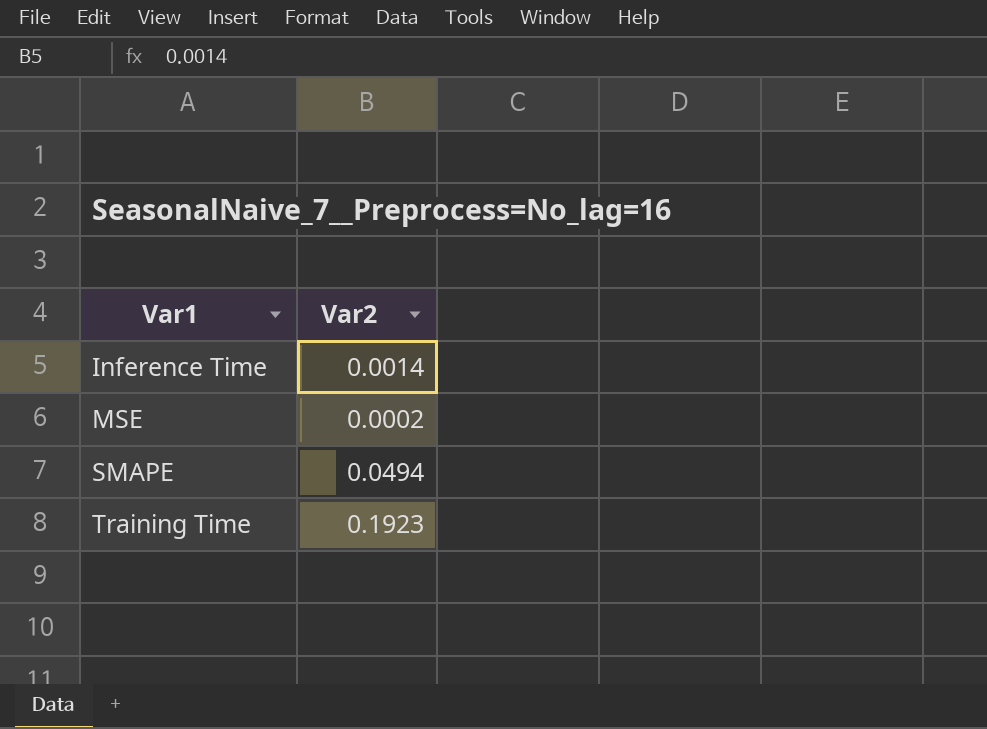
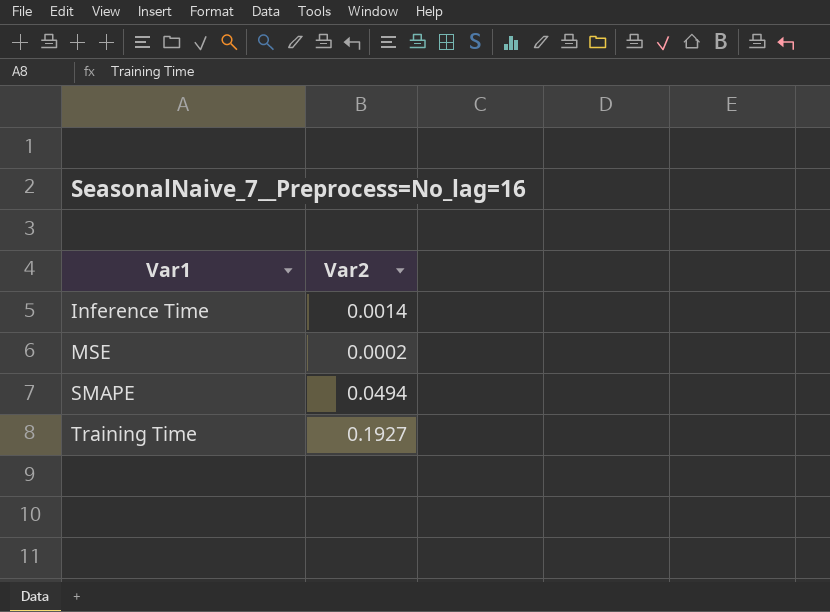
Training Time | Var2: 0.1923 -> 0.1927

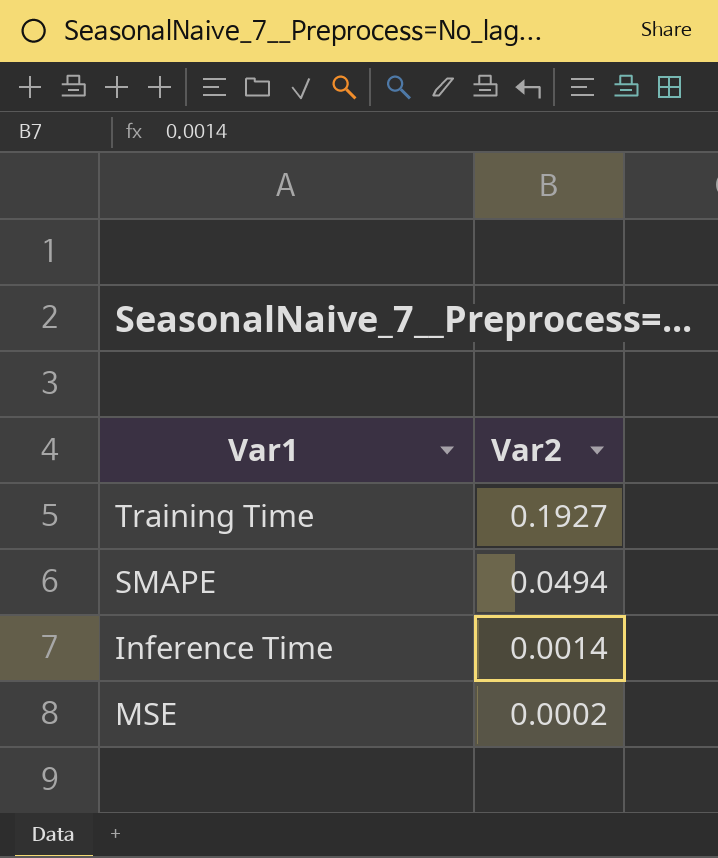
row order: Var1 ascending -> Var2 descending

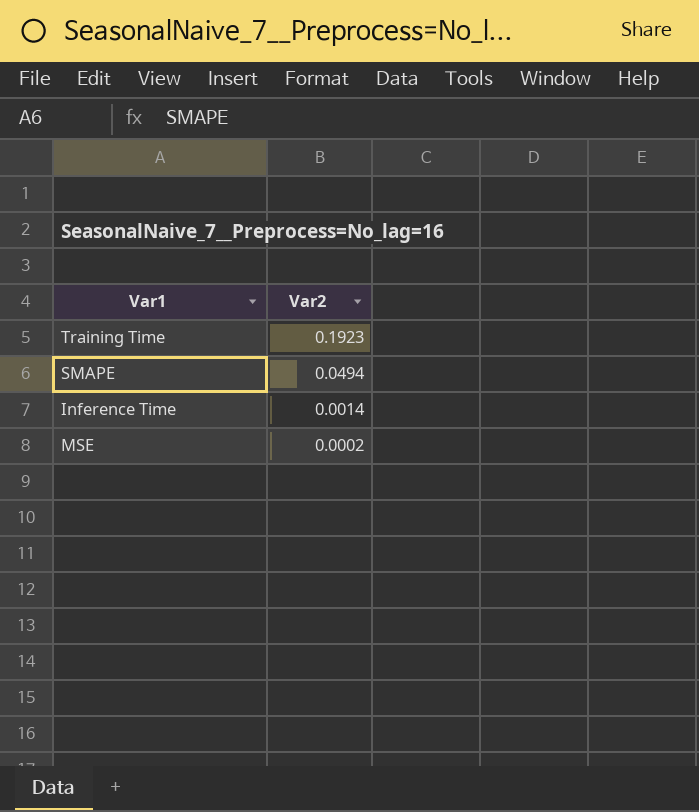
Training Time | Var2: 0.1927 -> 0.1923

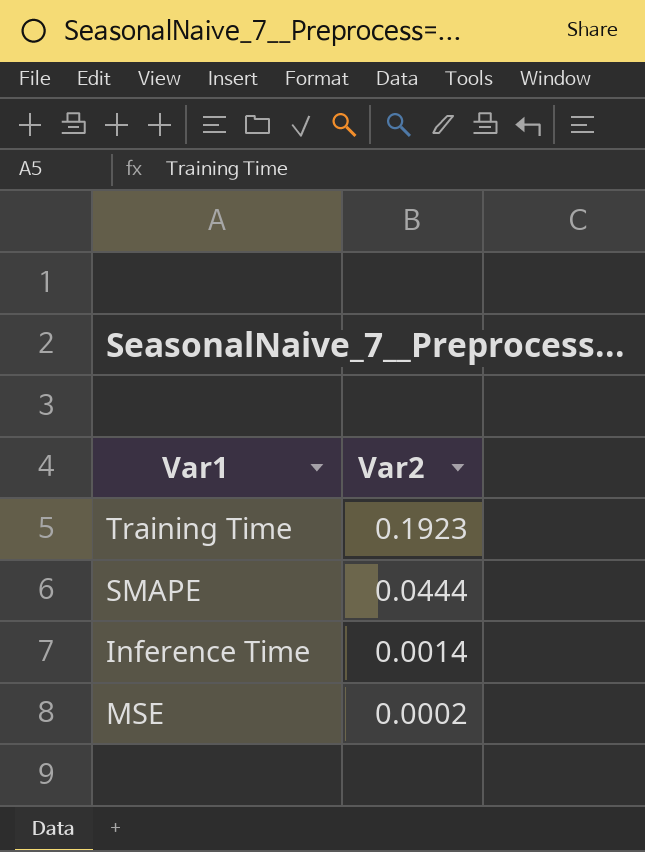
SMAPE | Var2: 0.0494 -> 0.0444

